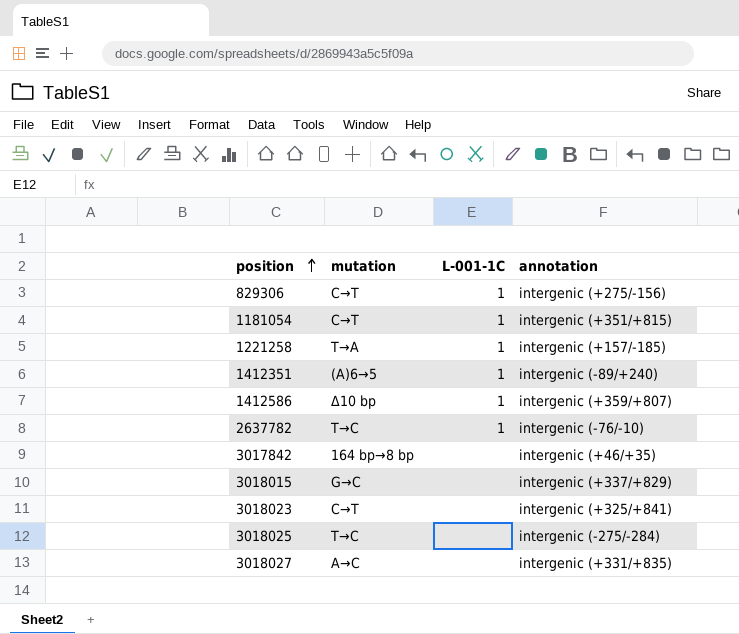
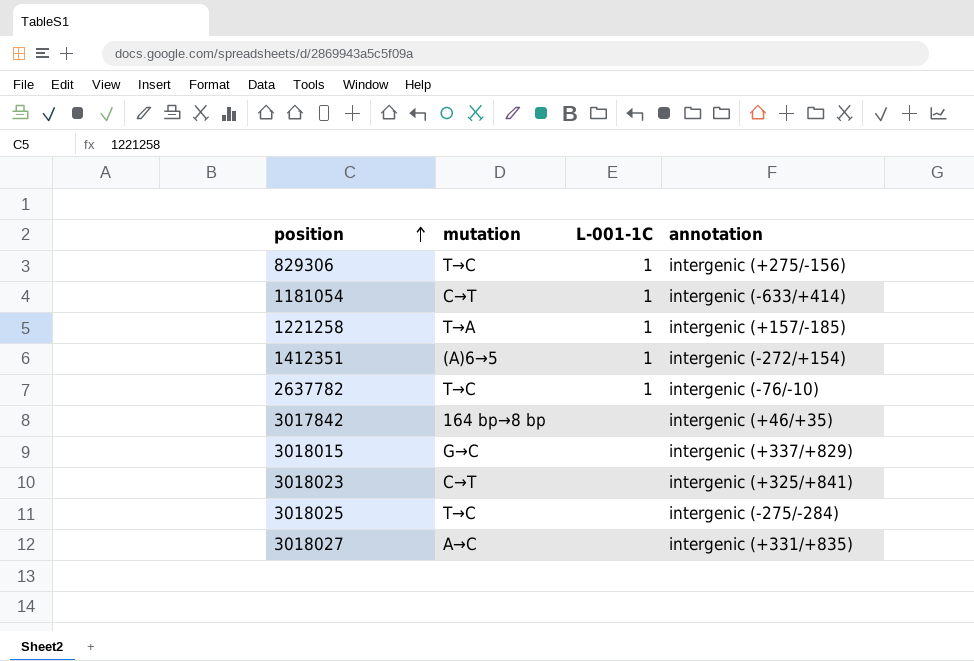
row 1412586: Δ10 bp | 1 | intergenic (+359/+807) -> none
829306 | mutation: C→T -> T→C
1181054 | annotation: intergenic (+351/+815) -> intergenic (‑633/+414)
1412351 | annotation: intergenic (‑89/+240) -> intergenic (‑272/+154)

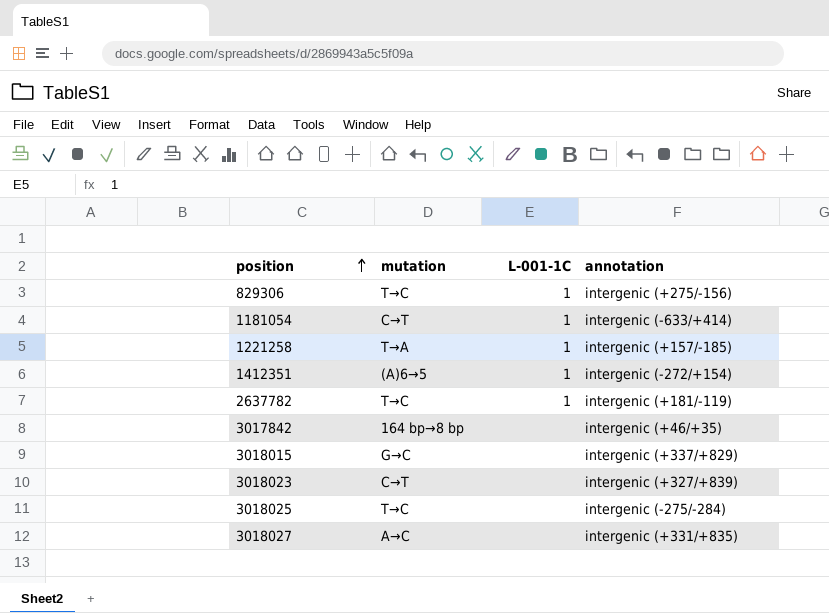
2637782 | annotation: intergenic (‑76/‑10) -> intergenic (+181/‑119)
3018023 | annotation: intergenic (+325/+841) -> intergenic (+327/+839)

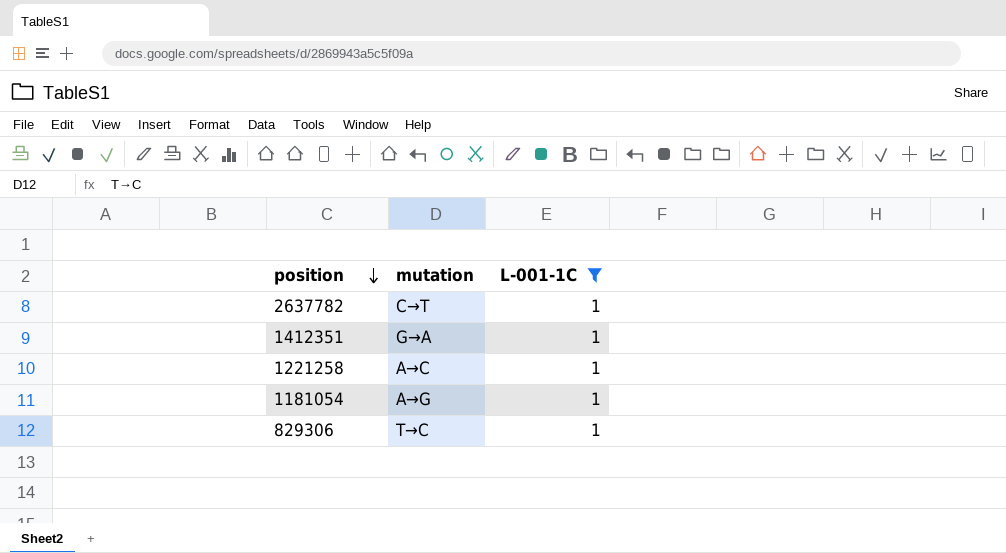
filter: none -> L-001-1C = 1
row order: position ascending -> position descending
column annotation | position: 4 -> none
2637782 | mutation: T→C -> C→T
1412351 | mutation: (A)6→5 -> G→A
1221258 | mutation: T→A -> A→C
1181054 | mutation: C→T -> A→G

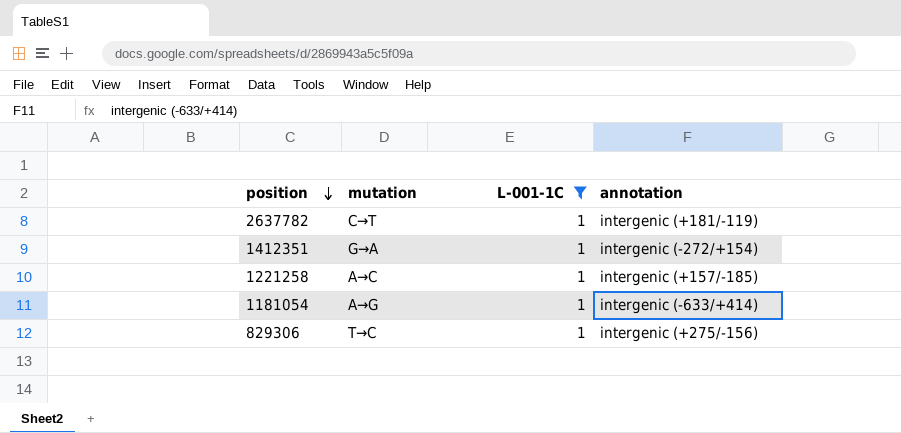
column annotation | position: none -> 4

